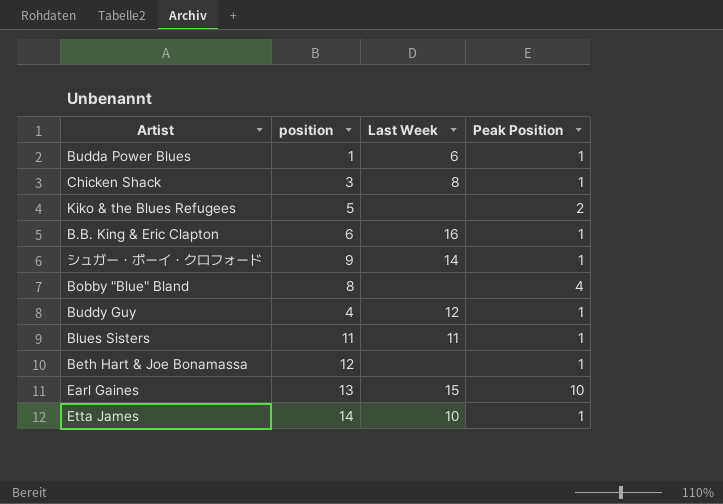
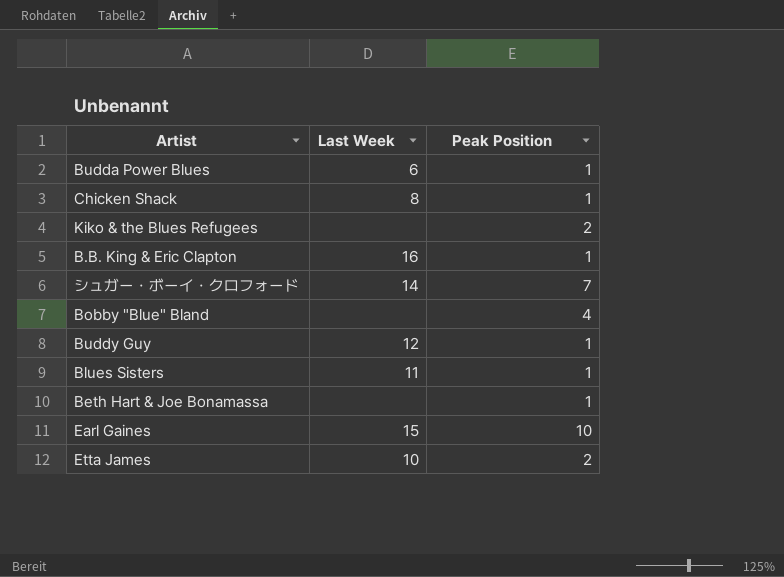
column position | position: 2 -> none
シュガー・ボーイ・クロフォード | Peak Position: 1 -> 7
Etta James | Peak Position: 1 -> 2

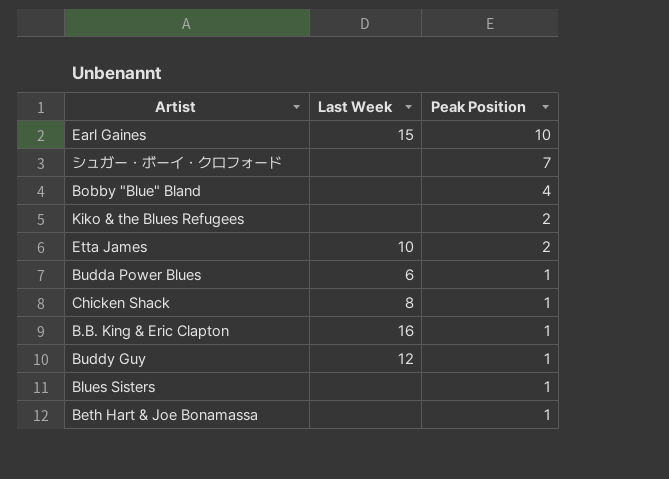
row order: none -> Peak Position descending
シュガー・ボーイ・クロフォード | Last Week: 14 -> none
Blues Sisters | Last Week: 11 -> none

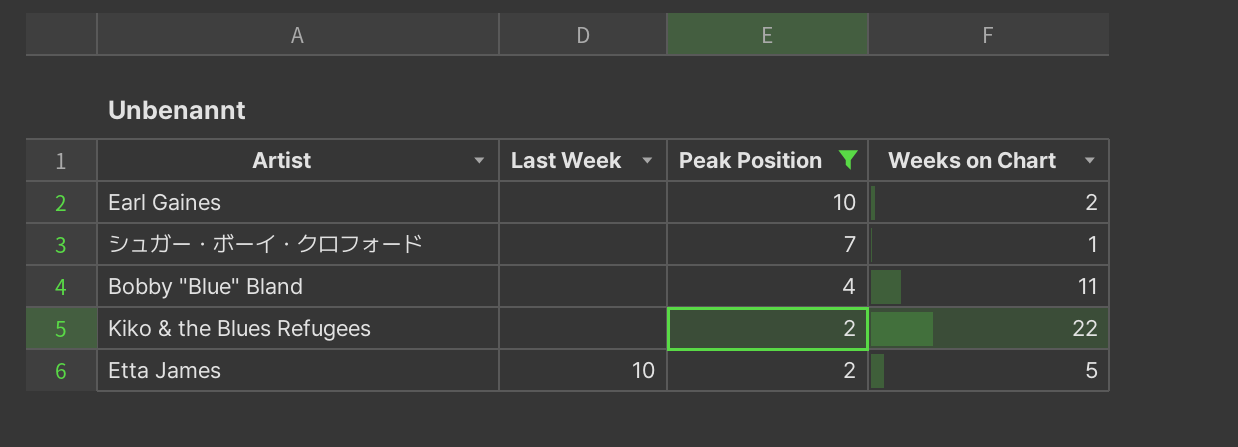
filter: none -> Peak Position != 1
column Weeks on Chart | position: none -> 4
Earl Gaines | Last Week: 15 -> none

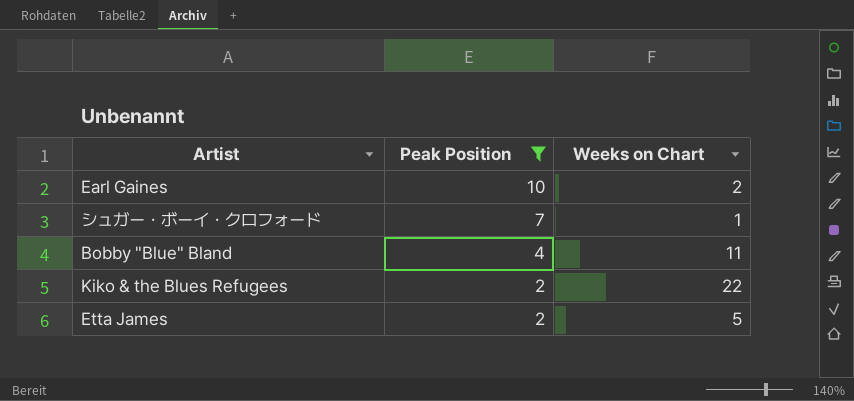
column Last Week | position: 2 -> none

